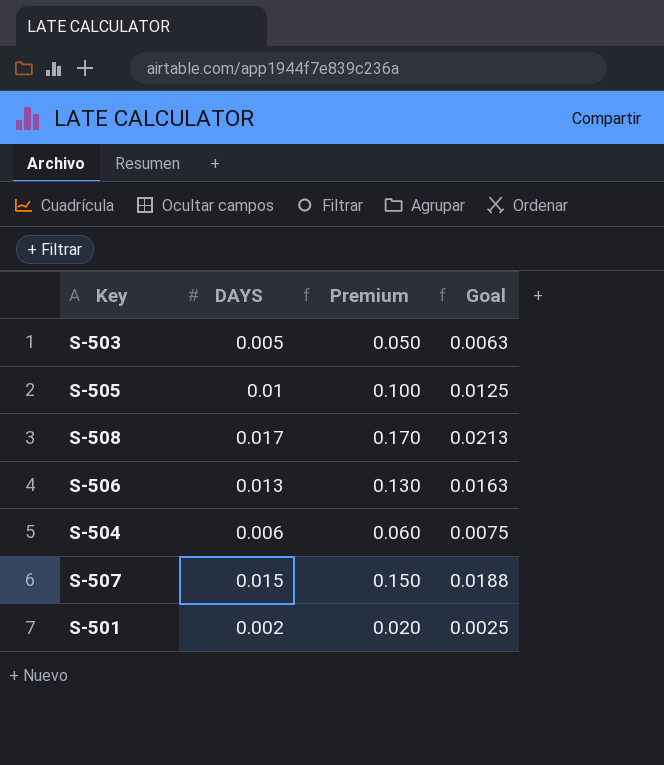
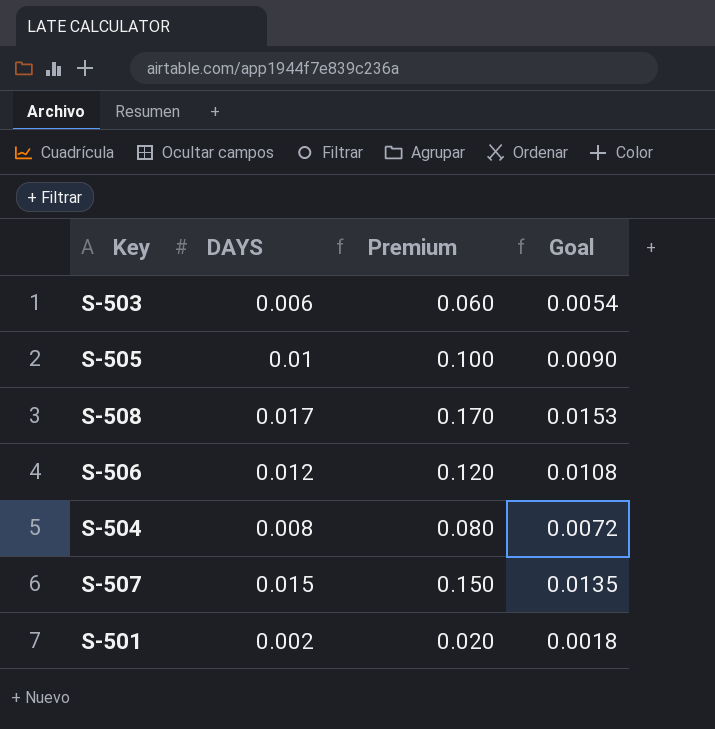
column Goal | formula: [DAYS] * 1.25 -> [DAYS] * 0.9
S-503 | DAYS: 0.005 -> 0.006
S-503 | Premium: 0.050 -> 0.060
S-506 | DAYS: 0.013 -> 0.012
S-506 | Premium: 0.130 -> 0.120
S-504 | DAYS: 0.006 -> 0.008
S-504 | Premium: 0.060 -> 0.080

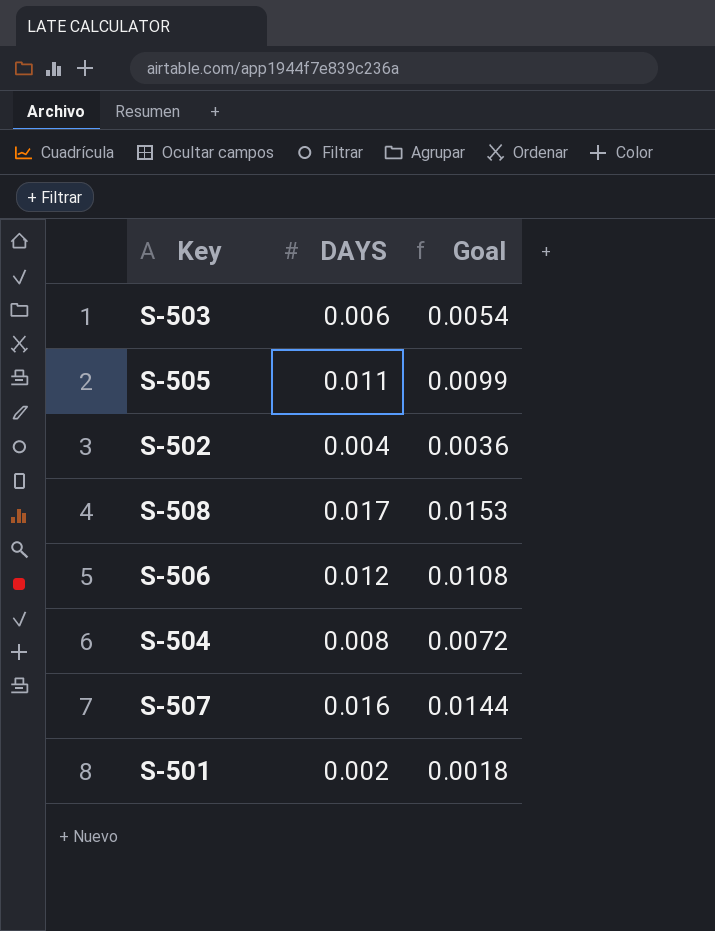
column Premium | formula: [DAYS] * 10 -> none
S-505 | DAYS: 0.01 -> 0.011
S-505 | Goal: 0.0090 -> 0.0099
row S-502: none -> 0.004 | 0.0036
S-507 | DAYS: 0.015 -> 0.016
S-507 | Goal: 0.0135 -> 0.0144

